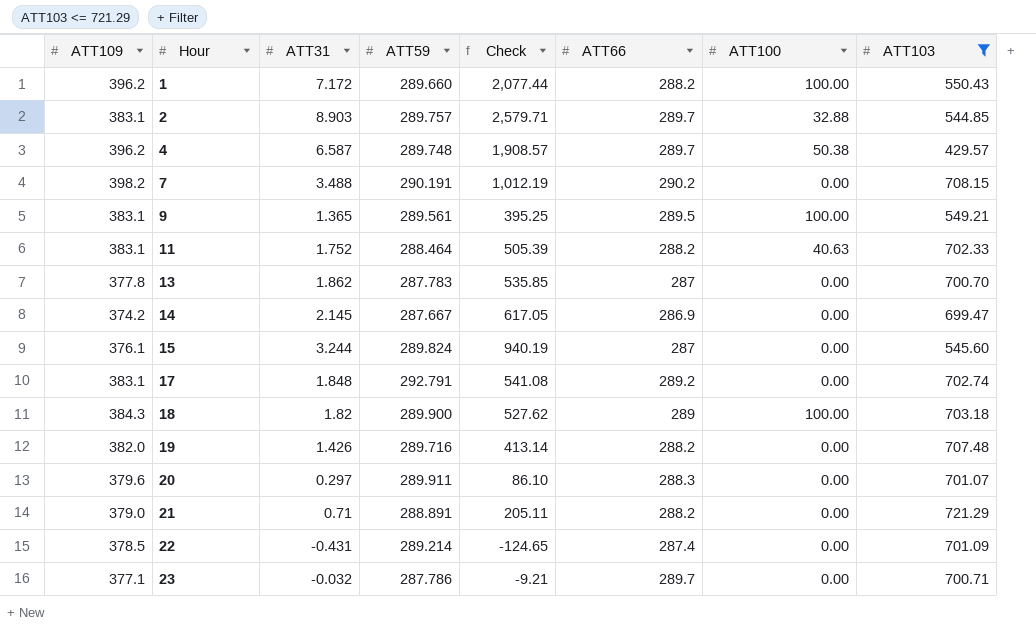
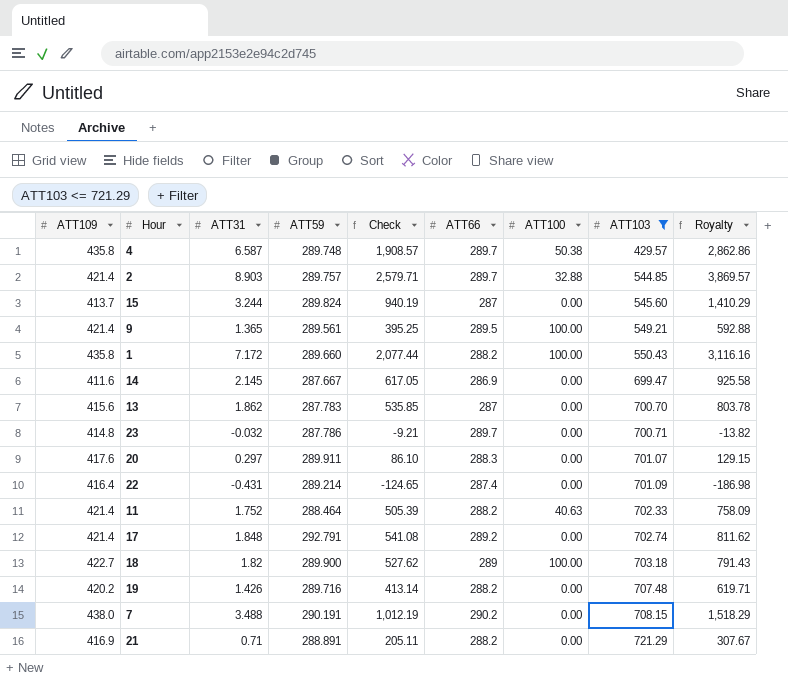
row order: Hour ascending -> ATT103 ascending
column Royalty | formula: none -> [Check] * 1.5
4 | ATT109: 396.2 -> 435.8
2 | ATT109: 383.1 -> 421.4
15 | ATT109: 376.1 -> 413.7
9 | ATT109: 383.1 -> 421.4
1 | ATT109: 396.2 -> 435.8
14 | ATT109: 374.2 -> 411.6
13 | ATT109: 377.8 -> 415.6
23 | ATT109: 377.1 -> 414.8
20 | ATT109: 379.6 -> 417.6
22 | ATT109: 378.5 -> 416.4
11 | ATT109: 383.1 -> 421.4
17 | ATT109: 383.1 -> 421.4
18 | ATT109: 384.3 -> 422.7
19 | ATT109: 382.0 -> 420.2
7 | ATT109: 398.2 -> 438.0
21 | ATT109: 379.0 -> 416.9

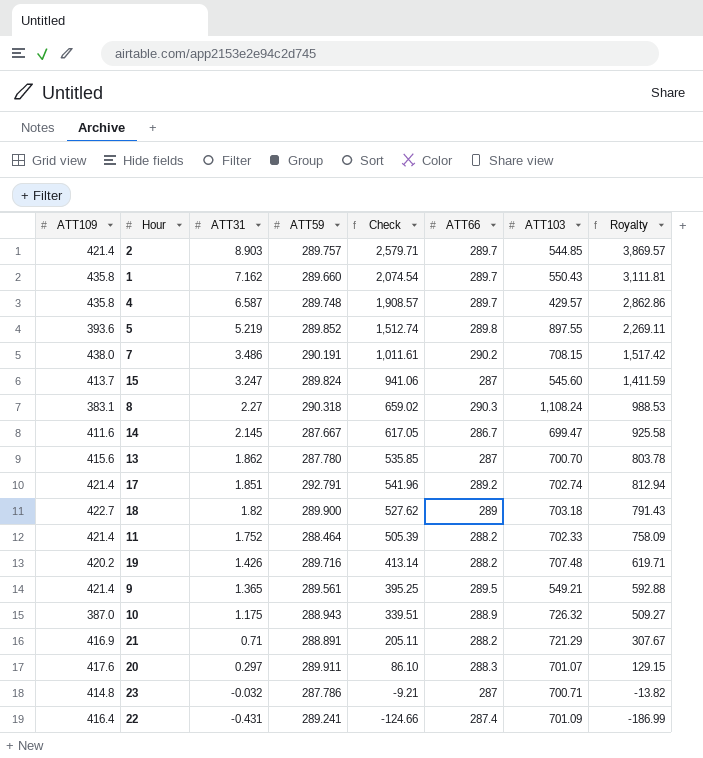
filter: ATT103 <= 721.29 -> none
row order: ATT103 ascending -> ATT31 descending
column ATT100 | position: 7 -> none
1 | ATT31: 7.172 -> 7.162
1 | Check: 2,077.44 -> 2,074.54
1 | ATT66: 288.2 -> 289.7
1 | Royalty: 3,116.16 -> 3,111.81
7 | ATT31: 3.488 -> 3.486
7 | Check: 1,012.19 -> 1,011.61
7 | Royalty: 1,518.29 -> 1,517.42
15 | ATT31: 3.244 -> 3.247
15 | Check: 940.19 -> 941.06
15 | Royalty: 1,410.29 -> 1,411.59
14 | ATT66: 286.9 -> 286.7
13 | ATT59: 287.783 -> 287.780
17 | ATT31: 1.848 -> 1.851
17 | Check: 541.08 -> 541.96
17 | Royalty: 811.62 -> 812.94
23 | ATT66: 289.7 -> 287
22 | ATT59: 289.214 -> 289.241
22 | Check: -124.65 -> -124.66
22 | Royalty: -186.98 -> -186.99

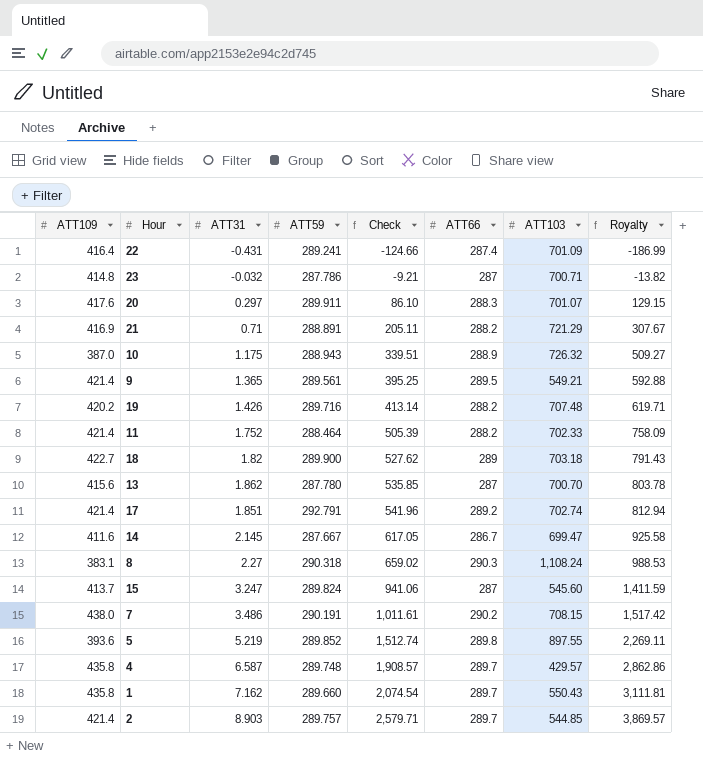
row order: ATT31 descending -> Check ascending

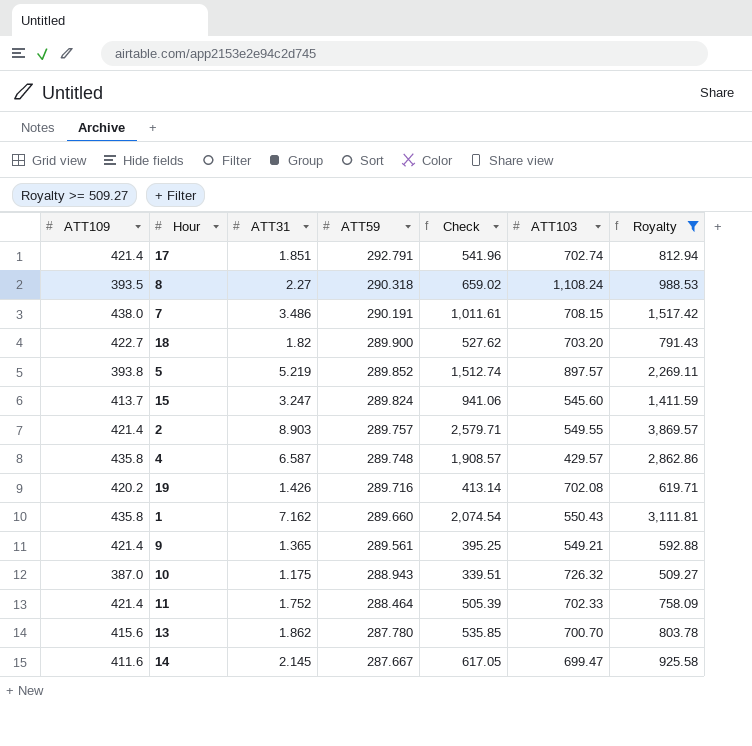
filter: none -> Royalty >= 509.27
row order: Check ascending -> ATT59 descending
column ATT66 | position: 6 -> none
8 | ATT109: 383.1 -> 393.5
18 | ATT103: 703.18 -> 703.20
5 | ATT109: 393.6 -> 393.8
5 | ATT103: 897.55 -> 897.57
2 | ATT103: 544.85 -> 549.55
19 | ATT103: 707.48 -> 702.08

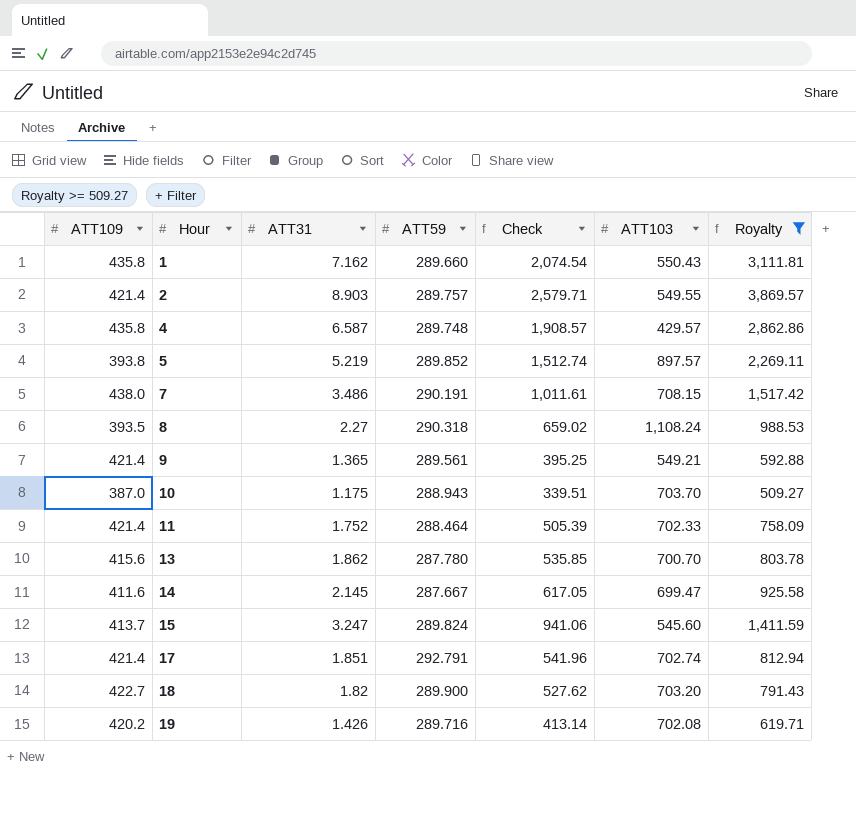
row order: ATT59 descending -> Hour ascending
10 | ATT103: 726.32 -> 703.70

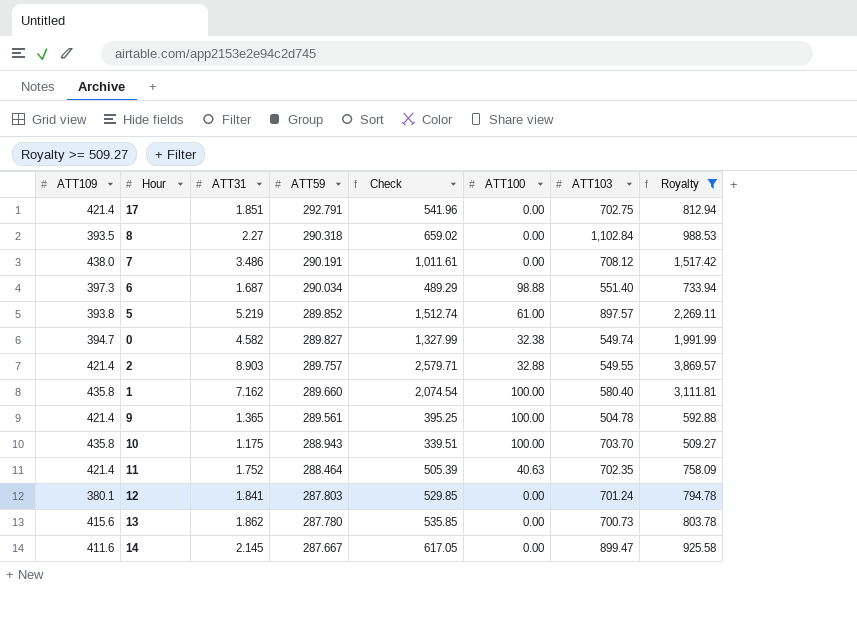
row order: Hour ascending -> ATT59 descending
column ATT100 | position: none -> 6
row 4: 435.8 | 6.587 | 289.748 | 1,908.57 | 429.57 | 2,862.86 -> none
row 15: 413.7 | 3.247 | 289.824 | 941.06 | 545.60 | 1,411.59 -> none
row 18: 422.7 | 1.82 | 289.900 | 527.62 | 703.20 | 791.43 -> none
row 19: 420.2 | 1.426 | 289.716 | 413.14 | 702.08 | 619.71 -> none
17 | ATT103: 702.74 -> 702.75
8 | ATT103: 1,108.24 -> 1,102.84
7 | ATT103: 708.15 -> 708.12
row 6: none -> 397.3 | 1.687 | 290.034 | 489.29 | 98.88 | 551.40 | 733.94
row 0: none -> 394.7 | 4.582 | 289.827 | 1,327.99 | 32.38 | 549.74 | 1,991.99
1 | ATT103: 550.43 -> 580.40
9 | ATT103: 549.21 -> 504.78
10 | ATT109: 387.0 -> 435.8
11 | ATT103: 702.33 -> 702.35
row 12: none -> 380.1 | 1.841 | 287.803 | 529.85 | 0.00 | 701.24 | 794.78
13 | ATT103: 700.70 -> 700.73
14 | ATT103: 699.47 -> 899.47

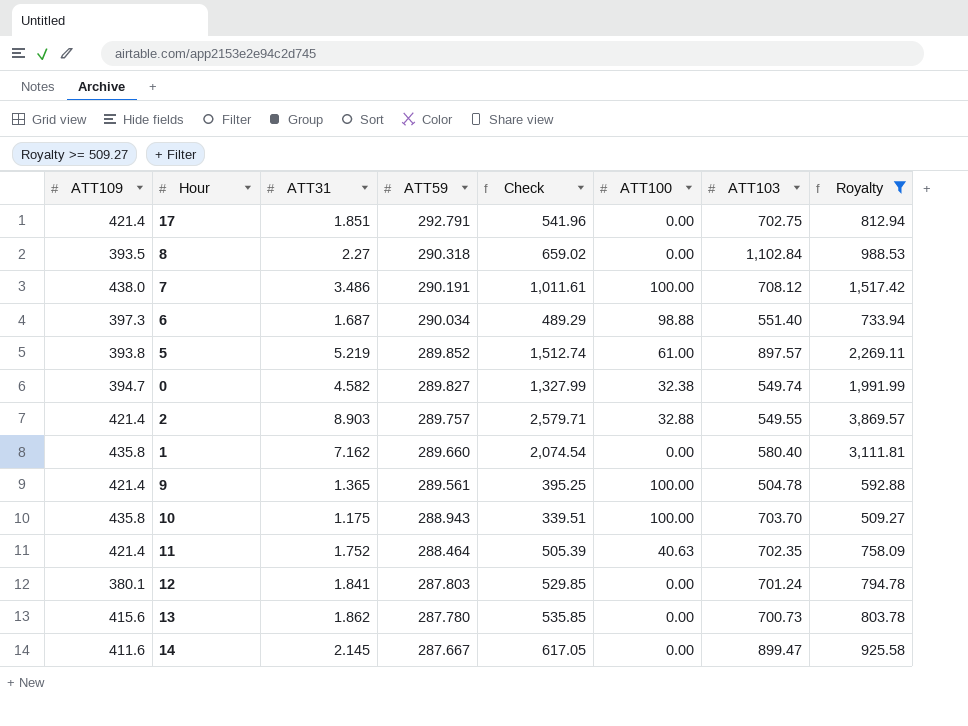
7 | ATT100: 0.00 -> 100.00
1 | ATT100: 100.00 -> 0.00

